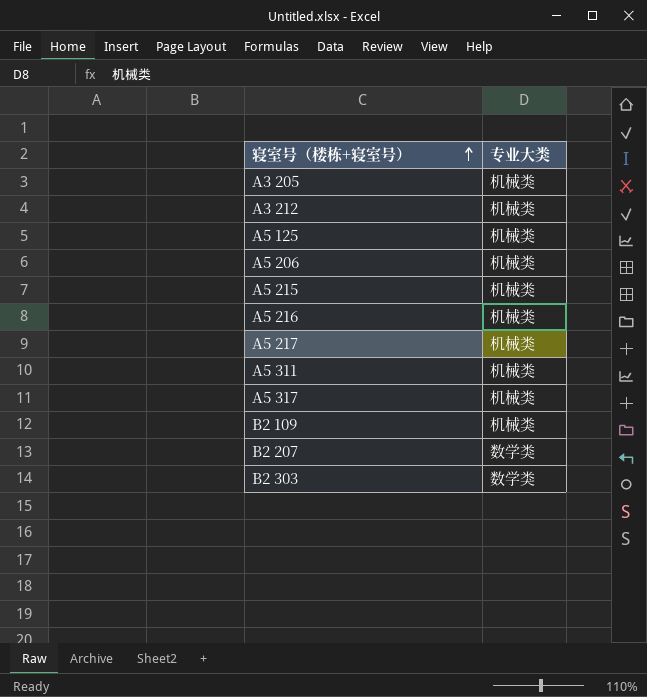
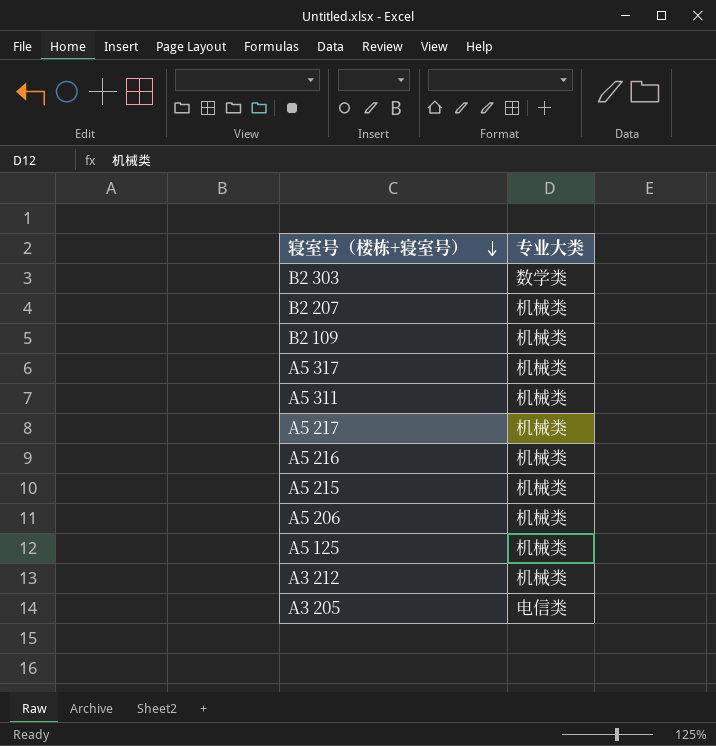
row order: 寝室号（楼栋+寝室号） ascending -> 寝室号（楼栋+寝室号） descending
B2 207 | 专业大类: 数学类 -> 机械类
A3 205 | 专业大类: 机械类 -> 电信类

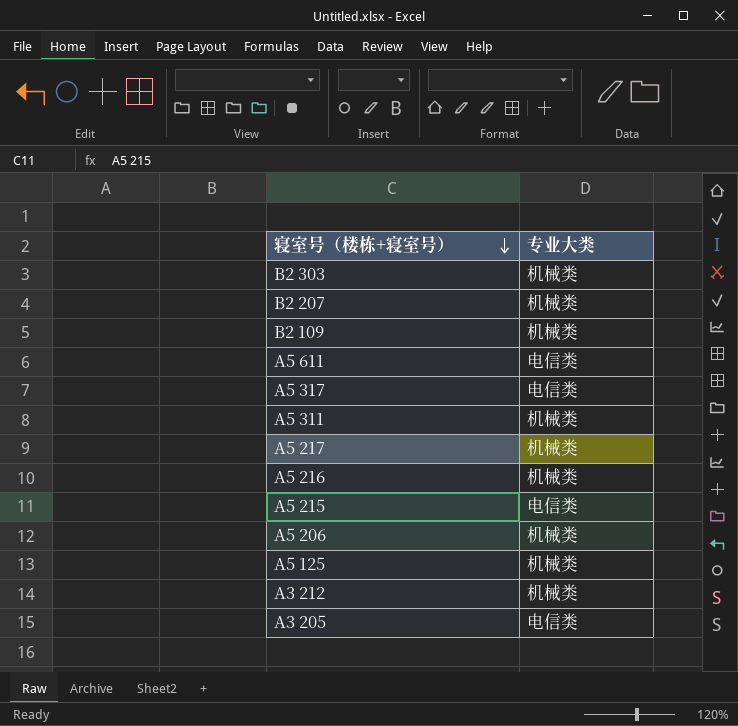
B2 303 | 专业大类: 数学类 -> 机械类
row A5 611: none -> 电信类
A5 317 | 专业大类: 机械类 -> 电信类
A5 215 | 专业大类: 机械类 -> 电信类

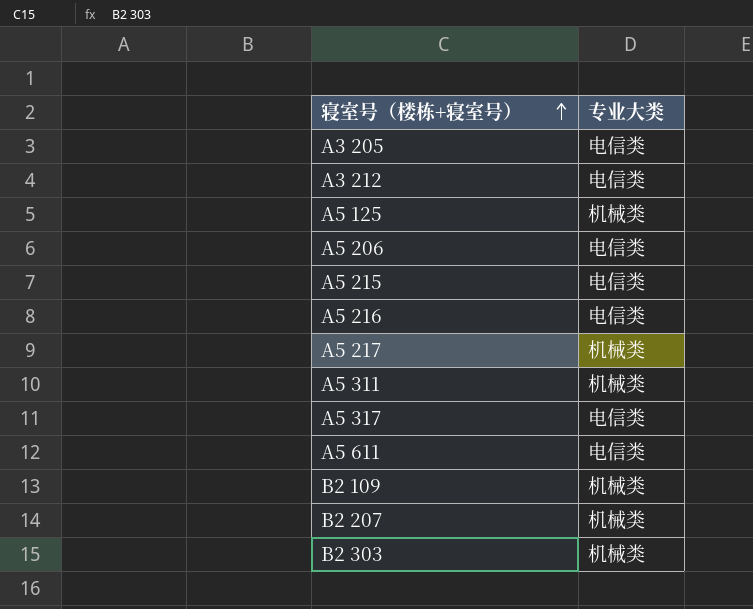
row order: 寝室号（楼栋+寝室号） descending -> 寝室号（楼栋+寝室号） ascending
A3 212 | 专业大类: 机械类 -> 电信类
A5 206 | 专业大类: 机械类 -> 电信类
A5 216 | 专业大类: 机械类 -> 电信类

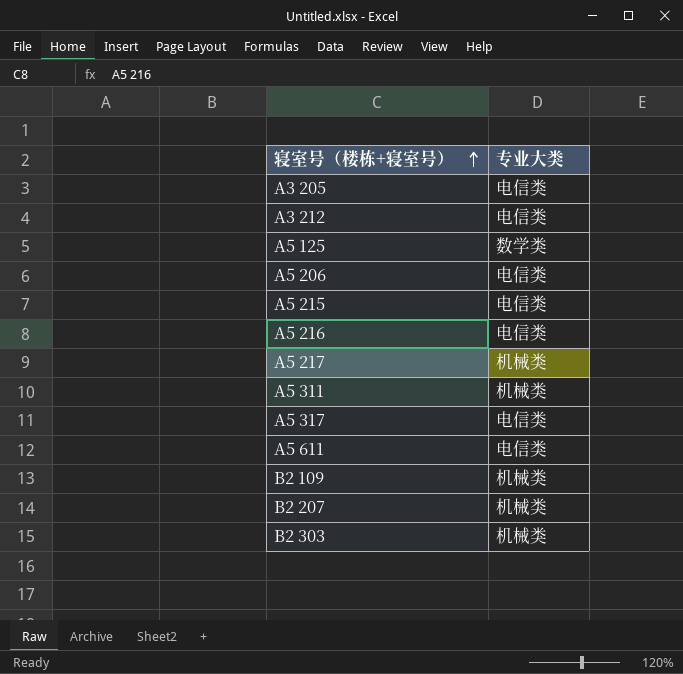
A5 125 | 专业大类: 机械类 -> 数学类

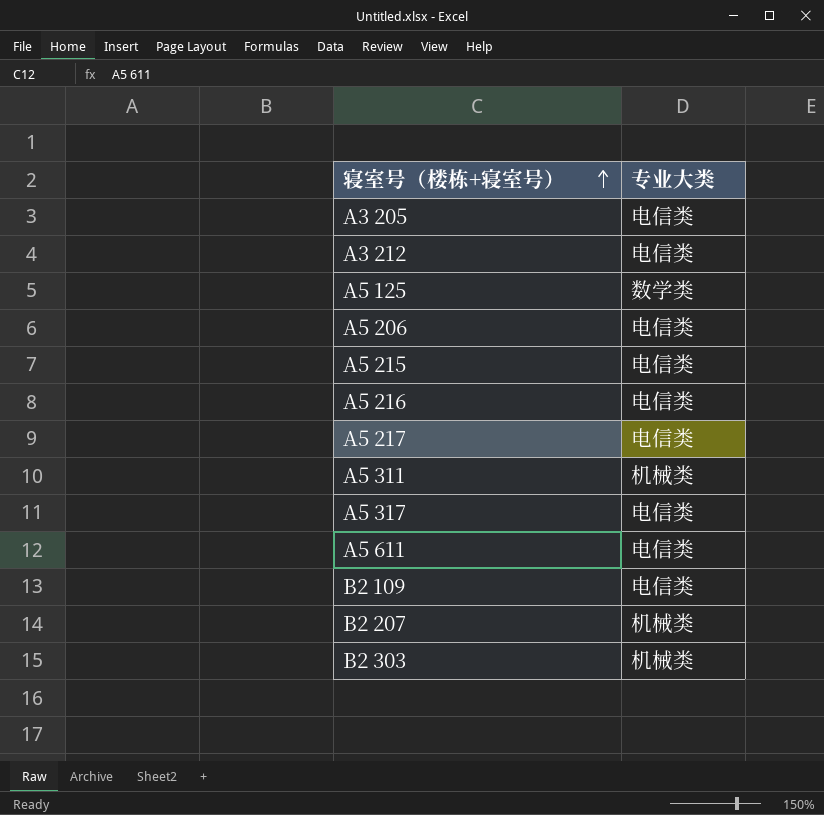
A5 217 | 专业大类: 机械类 -> 电信类
B2 109 | 专业大类: 机械类 -> 电信类

